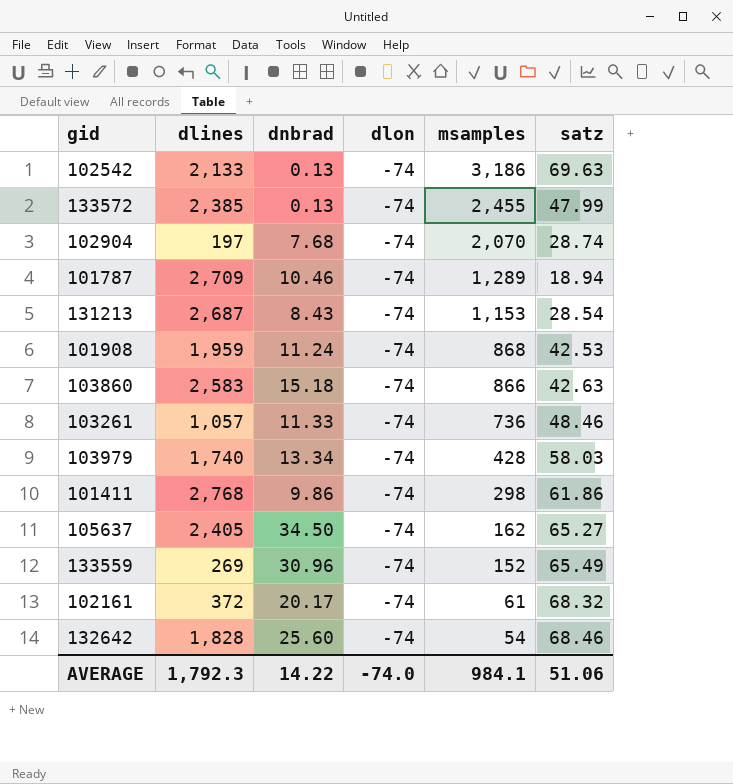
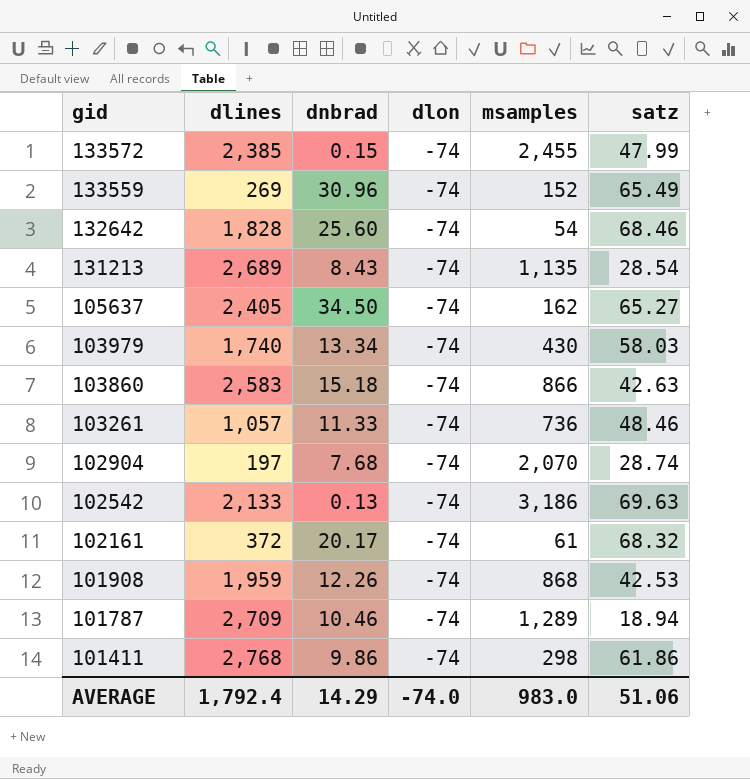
row order: msamples descending -> gid descending
133572 | dnbrad: 0.13 -> 0.15
131213 | dlines: 2,687 -> 2,689
131213 | msamples: 1,153 -> 1,135
103979 | msamples: 428 -> 430
101908 | dnbrad: 11.24 -> 12.26
AVERAGE | dlines: 1,792.3 -> 1,792.4
AVERAGE | dnbrad: 14.22 -> 14.29
AVERAGE | msamples: 984.1 -> 983.0

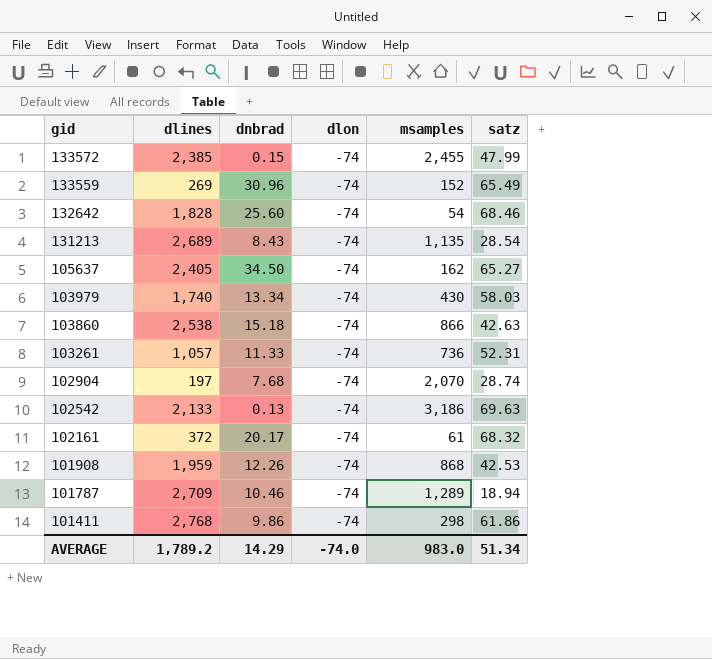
103860 | dlines: 2,583 -> 2,538
103261 | satz: 48.46 -> 52.31
AVERAGE | dlines: 1,792.4 -> 1,789.2
AVERAGE | satz: 51.06 -> 51.34

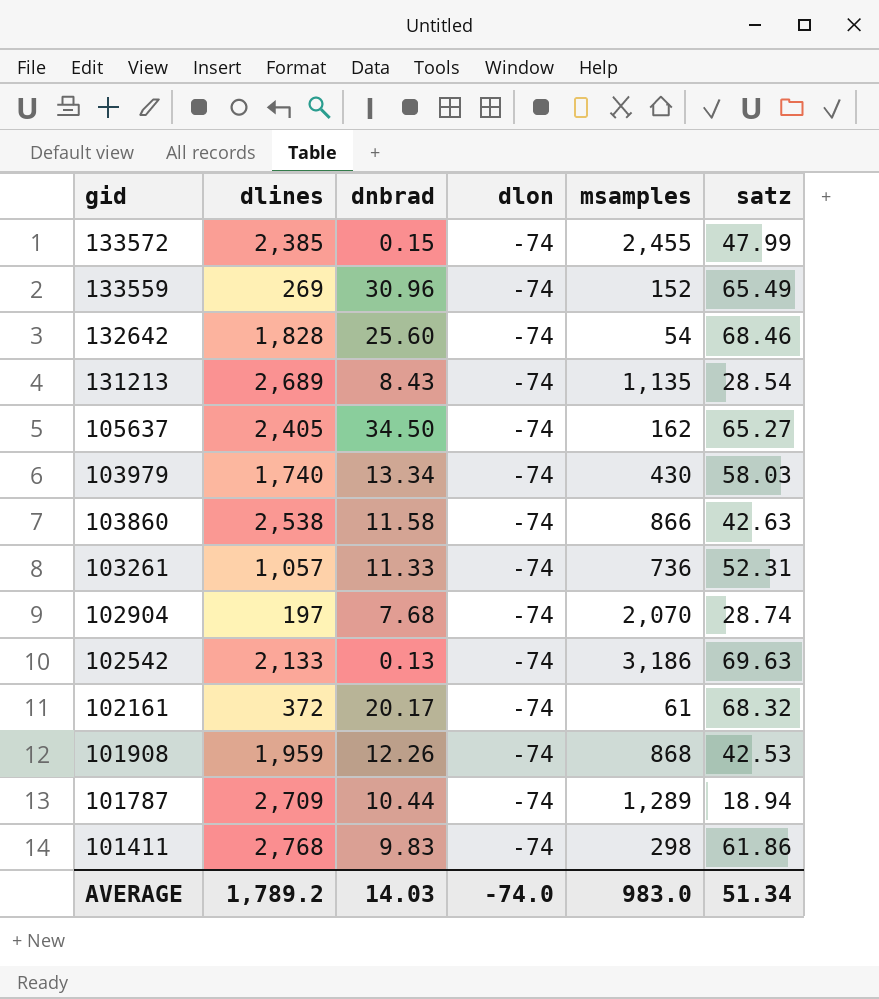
103860 | dnbrad: 15.18 -> 11.58
101787 | dnbrad: 10.46 -> 10.44
101411 | dnbrad: 9.86 -> 9.83
AVERAGE | dnbrad: 14.29 -> 14.03

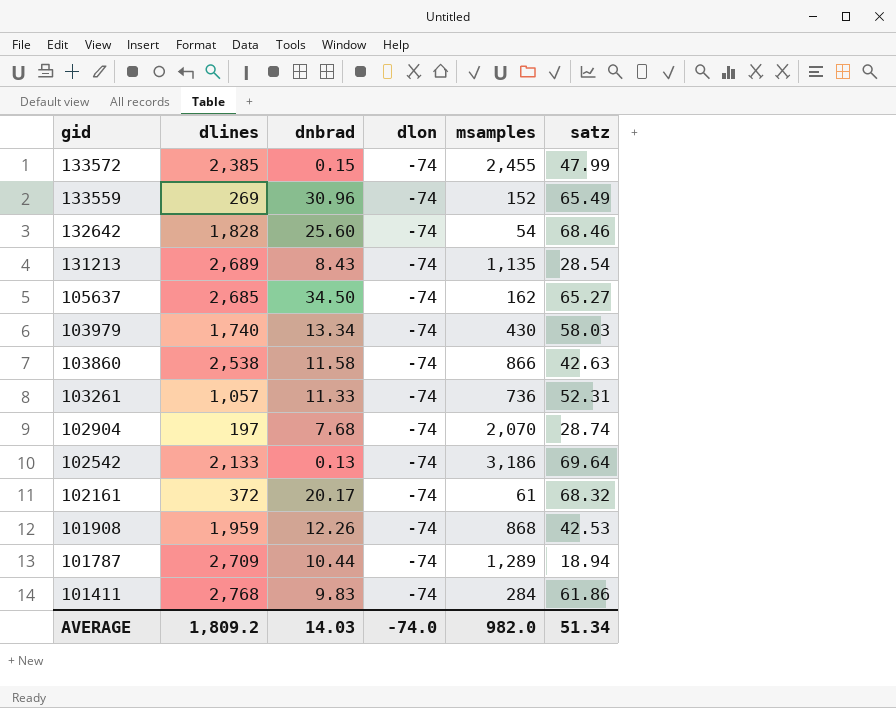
105637 | dlines: 2,405 -> 2,685
102542 | satz: 69.63 -> 69.64
101411 | msamples: 298 -> 284
AVERAGE | dlines: 1,789.2 -> 1,809.2
AVERAGE | msamples: 983.0 -> 982.0

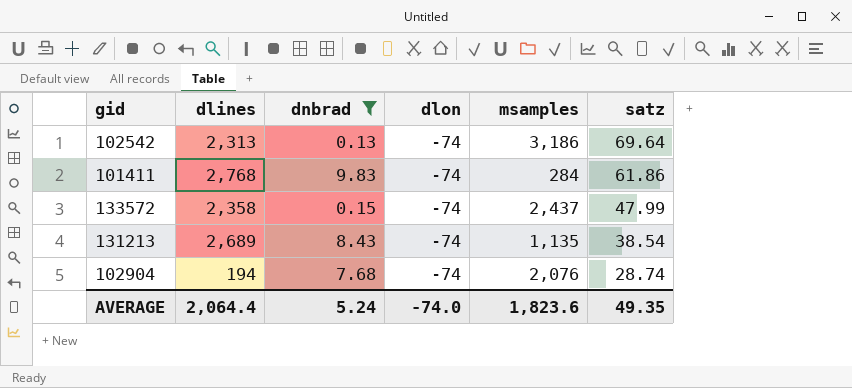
filter: none -> dnbrad <= 9.83
row order: gid descending -> satz descending
102542 | dlines: 2,133 -> 2,313
133572 | dlines: 2,385 -> 2,358
133572 | msamples: 2,455 -> 2,437
131213 | satz: 28.54 -> 38.54
102904 | dlines: 197 -> 194
102904 | msamples: 2,070 -> 2,076
AVERAGE | dlines: 1,809.2 -> 2,064.4
AVERAGE | dnbrad: 14.03 -> 5.24
AVERAGE | msamples: 982.0 -> 1,823.6
AVERAGE | satz: 51.34 -> 49.35

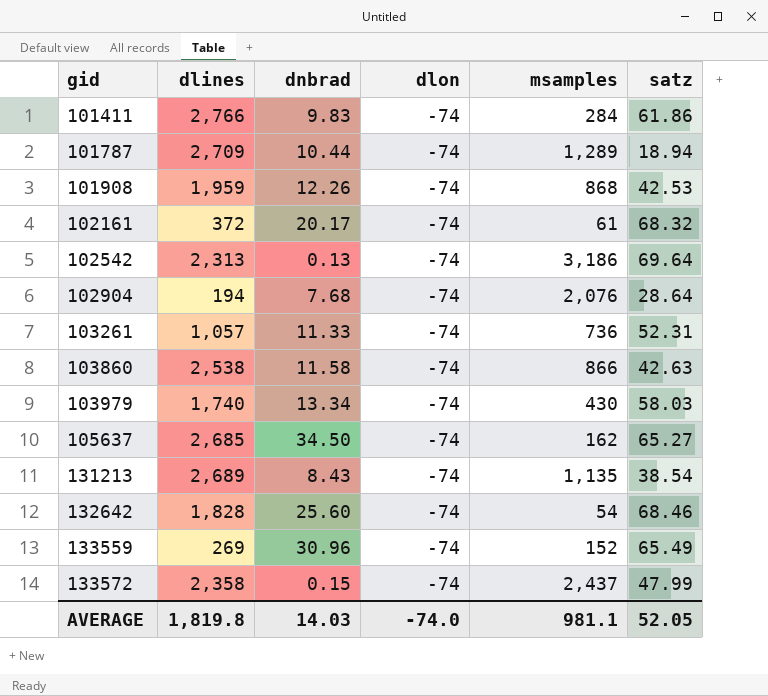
filter: dnbrad <= 9.83 -> none
row order: satz descending -> gid ascending
101411 | dlines: 2,768 -> 2,766
102904 | satz: 28.74 -> 28.64
AVERAGE | dlines: 2,064.4 -> 1,819.8
AVERAGE | dnbrad: 5.24 -> 14.03
AVERAGE | msamples: 1,823.6 -> 981.1
AVERAGE | satz: 49.35 -> 52.05

